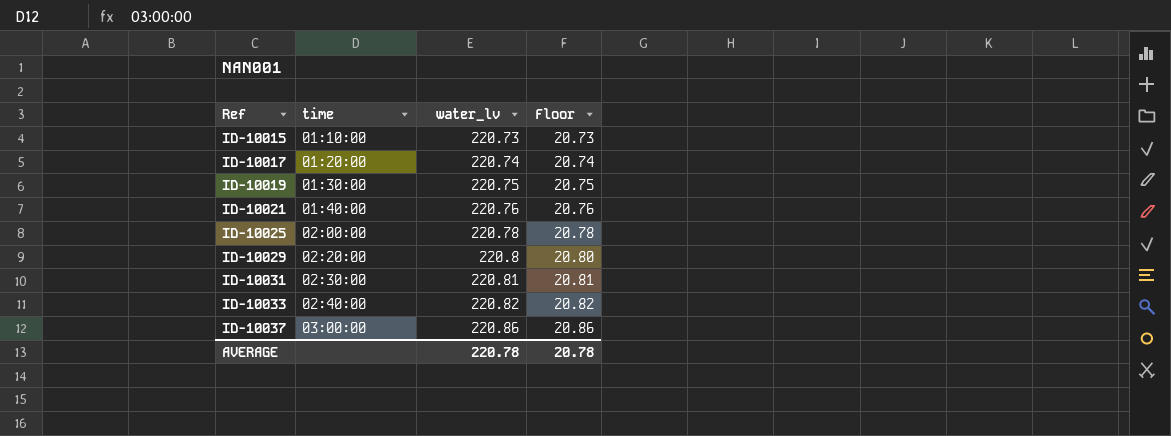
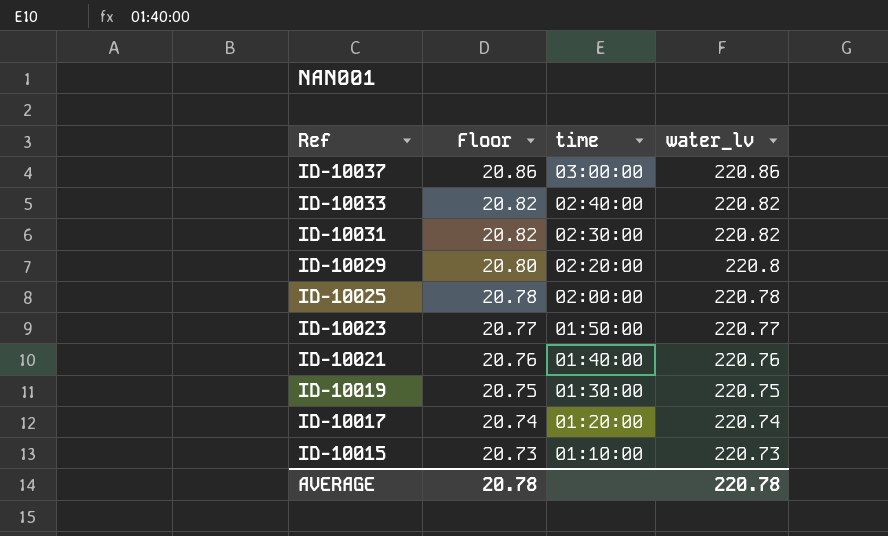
row order: Ref ascending -> Ref descending
column Floor | position: 4 -> 2
ID-10031 | Floor: 20.81 -> 20.82
ID-10031 | water_lv: 220.81 -> 220.82
row ID-10023: none -> 20.77 | 01:50:00 | 220.77

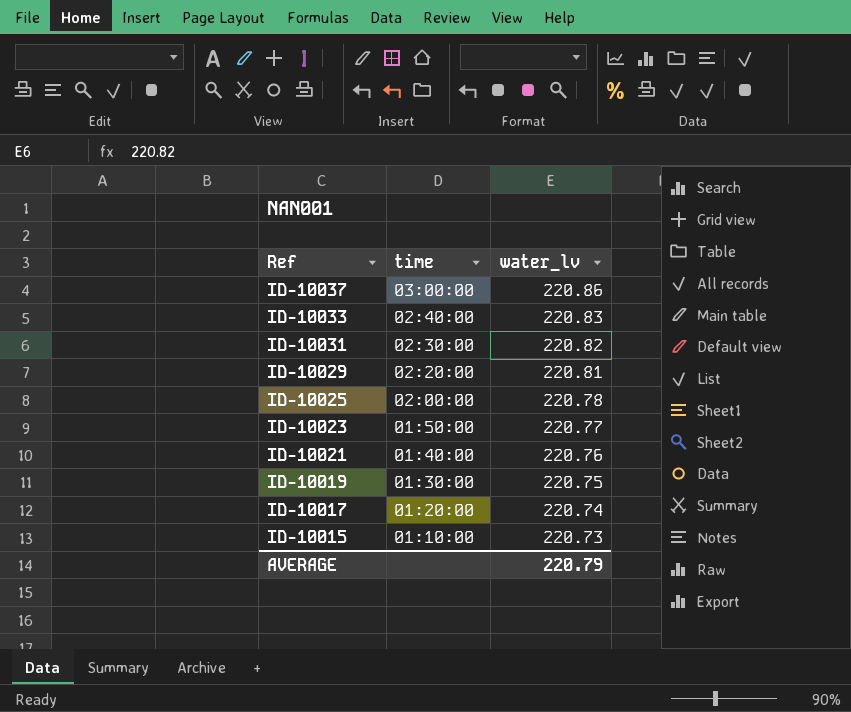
column Floor | formula: [water_lv] - 200 -> none
ID-10033 | water_lv: 220.82 -> 220.83
ID-10029 | water_lv: 220.8 -> 220.81
AVERAGE | water_lv: 220.78 -> 220.79

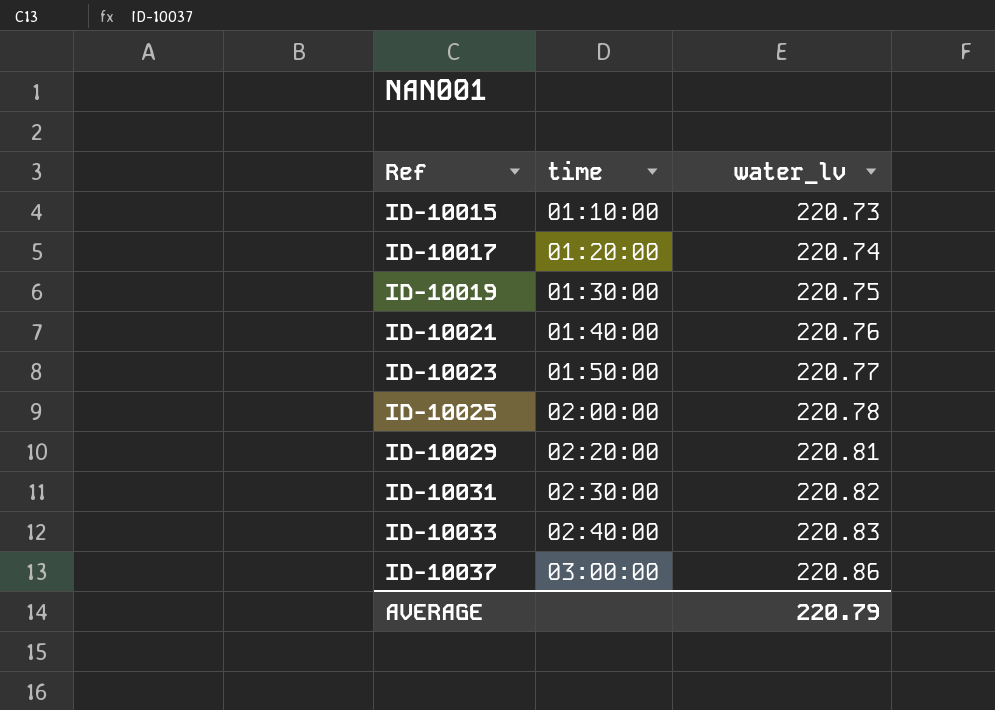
row order: Ref descending -> Ref ascending

